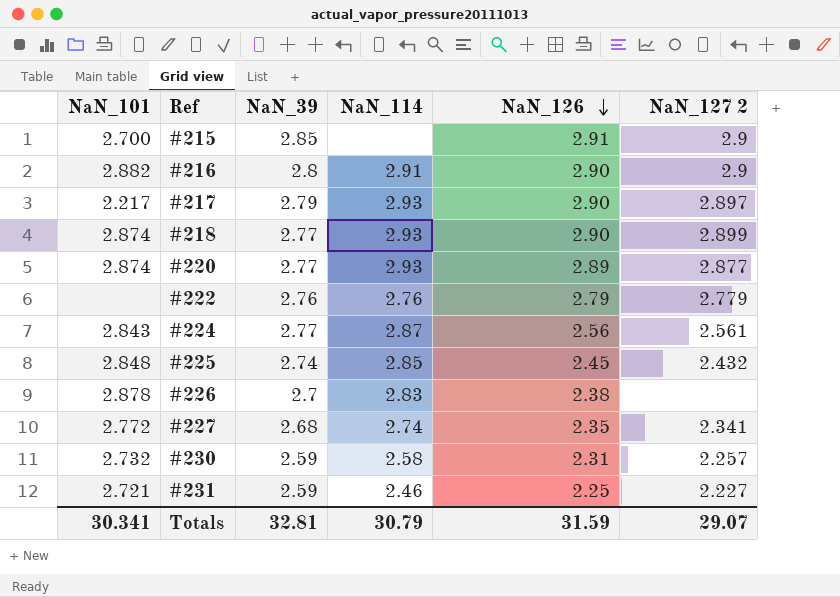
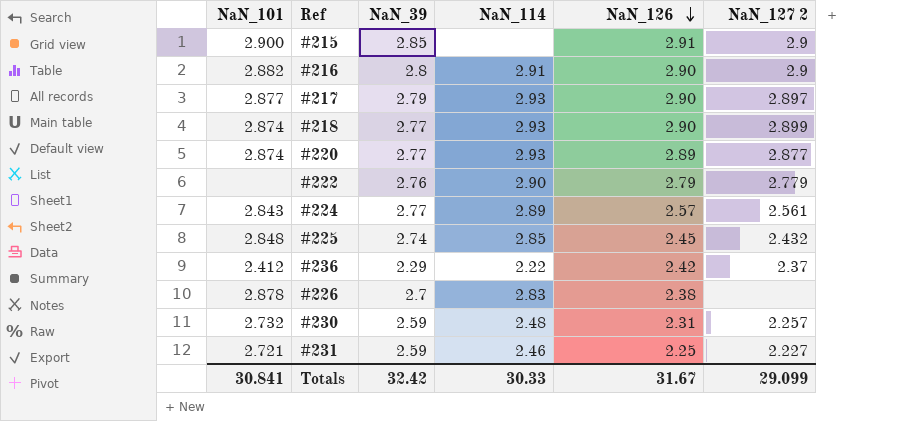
row #227: 2.772 | 2.68 | 2.74 | 2.35 | 2.341 -> none
#215 | NaN_101: 2.700 -> 2.900
#217 | NaN_101: 2.217 -> 2.877
#222 | NaN_114: 2.76 -> 2.90
#224 | NaN_114: 2.87 -> 2.89
#224 | NaN_126: 2.56 -> 2.57
row #236: none -> 2.412 | 2.29 | 2.22 | 2.42 | 2.37
#230 | NaN_114: 2.58 -> 2.48
Totals | NaN_101: 30.341 -> 30.841
Totals | NaN_39: 32.81 -> 32.42
Totals | NaN_114: 30.79 -> 30.33
Totals | NaN_126: 31.59 -> 31.67
Totals | NaN_127 2: 29.07 -> 29.099

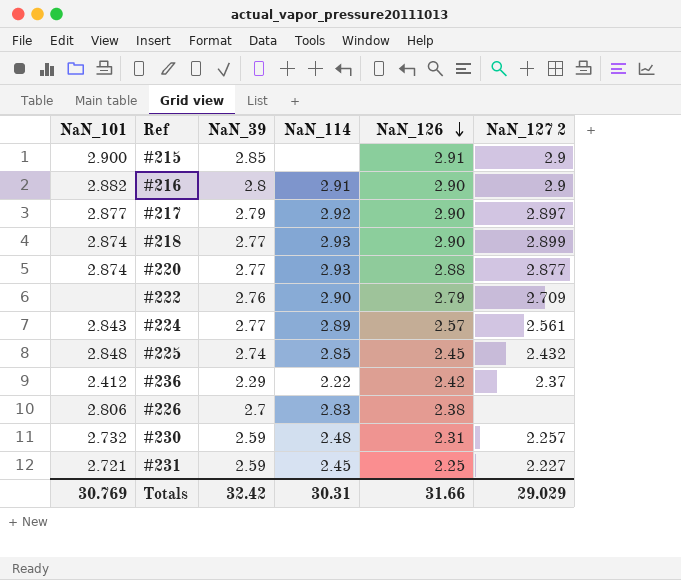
#217 | NaN_114: 2.93 -> 2.92
#220 | NaN_126: 2.89 -> 2.88
#222 | NaN_127 2: 2.779 -> 2.709
#226 | NaN_101: 2.878 -> 2.806
#231 | NaN_114: 2.46 -> 2.45
Totals | NaN_101: 30.841 -> 30.769
Totals | NaN_114: 30.33 -> 30.31
Totals | NaN_126: 31.67 -> 31.66
Totals | NaN_127 2: 29.099 -> 29.029

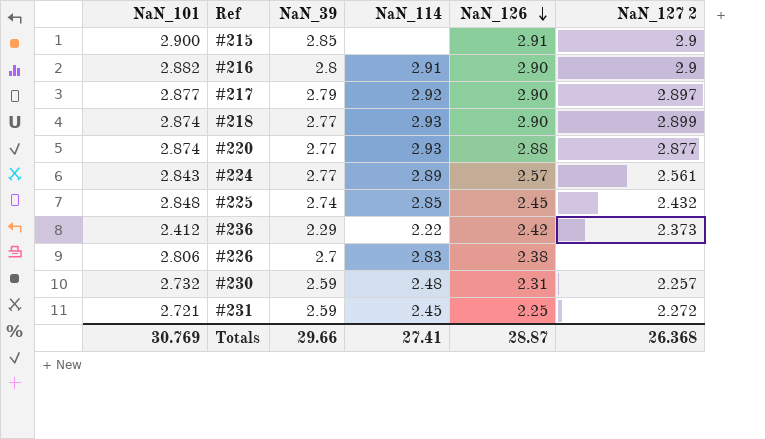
row #222: none | 2.76 | 2.90 | 2.79 | 2.709 -> none
#236 | NaN_127 2: 2.37 -> 2.373
#231 | NaN_127 2: 2.227 -> 2.272
Totals | NaN_39: 32.42 -> 29.66
Totals | NaN_114: 30.31 -> 27.41
Totals | NaN_126: 31.66 -> 28.87
Totals | NaN_127 2: 29.029 -> 26.368

